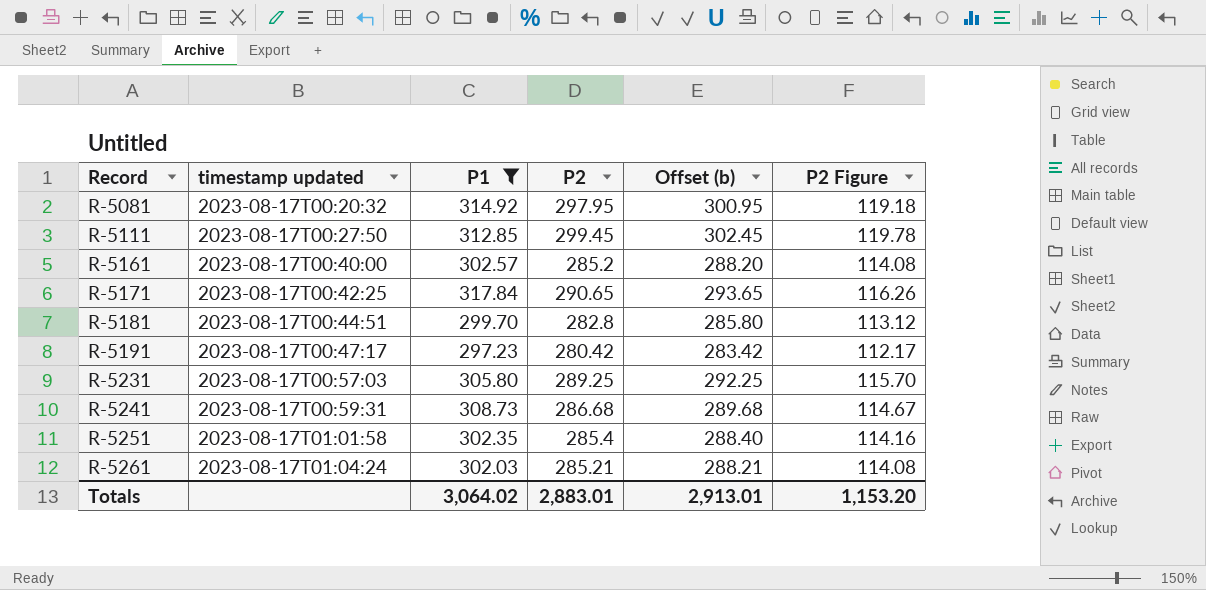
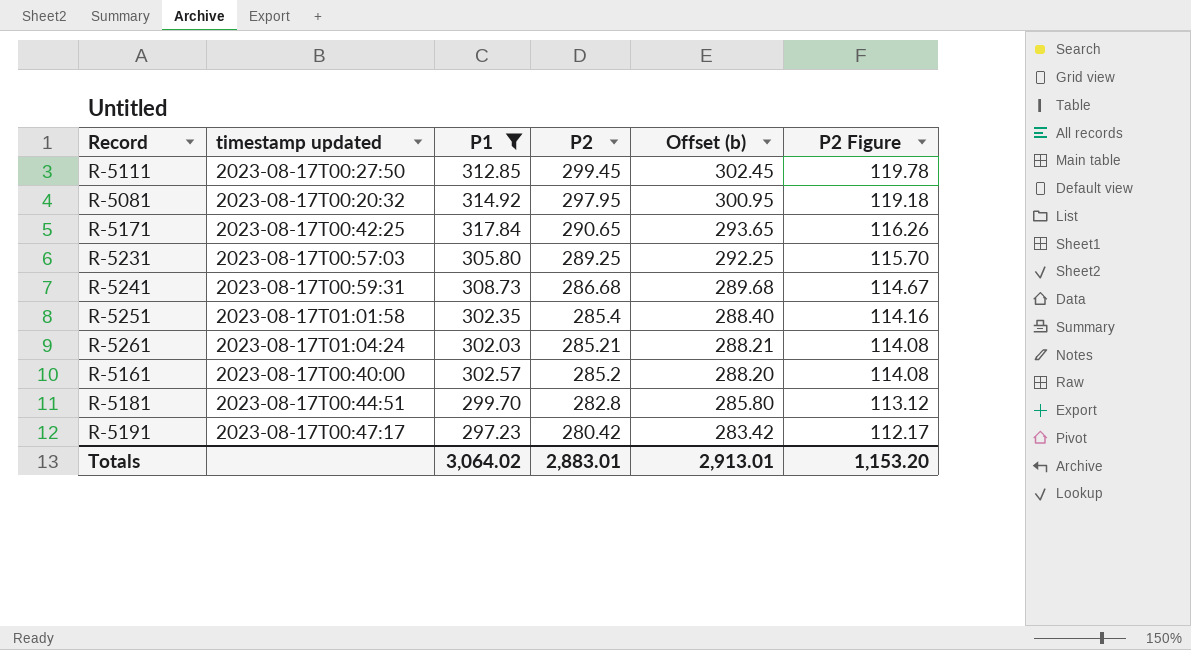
row order: Record ascending -> P2 descending

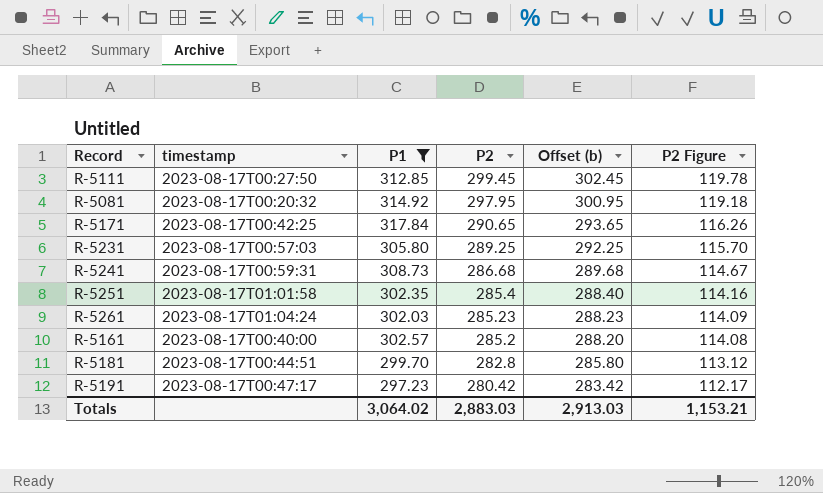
column name: timestamp updated -> timestamp
R-5261 | P2: 285.21 -> 285.23
R-5261 | Offset (b): 288.21 -> 288.23
R-5261 | P2 Figure: 114.08 -> 114.09
Totals | P2: 2,883.01 -> 2,883.03
Totals | Offset (b): 2,913.01 -> 2,913.03
Totals | P2 Figure: 1,153.20 -> 1,153.21

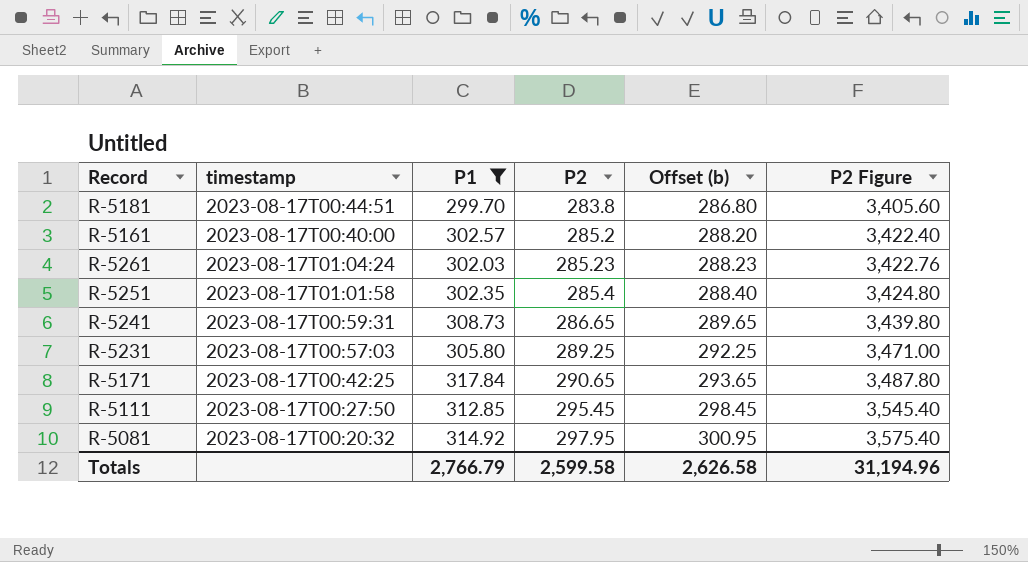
row order: P2 descending -> P2 ascending
column P2 Figure | formula: [P2] * 0.4 -> [P2] * 12
row R-5191: 2023-08-17T00:47:17 | 297.23 | 280.42 | 283.42 | 112.17 -> none
R-5181 | P2: 282.8 -> 283.8
R-5181 | Offset (b): 285.80 -> 286.80
R-5241 | P2: 286.68 -> 286.65
R-5241 | Offset (b): 289.68 -> 289.65
R-5111 | P2: 299.45 -> 295.45
R-5111 | Offset (b): 302.45 -> 298.45
Totals | P1: 3,064.02 -> 2,766.79
Totals | P2: 2,883.03 -> 2,599.58
Totals | Offset (b): 2,913.03 -> 2,626.58
Totals | P2 Figure: 1,153.21 -> 31,194.96

